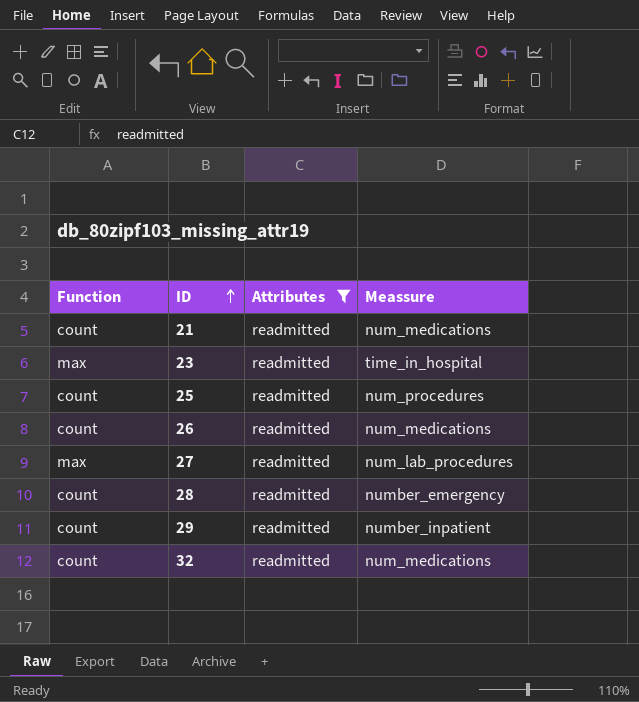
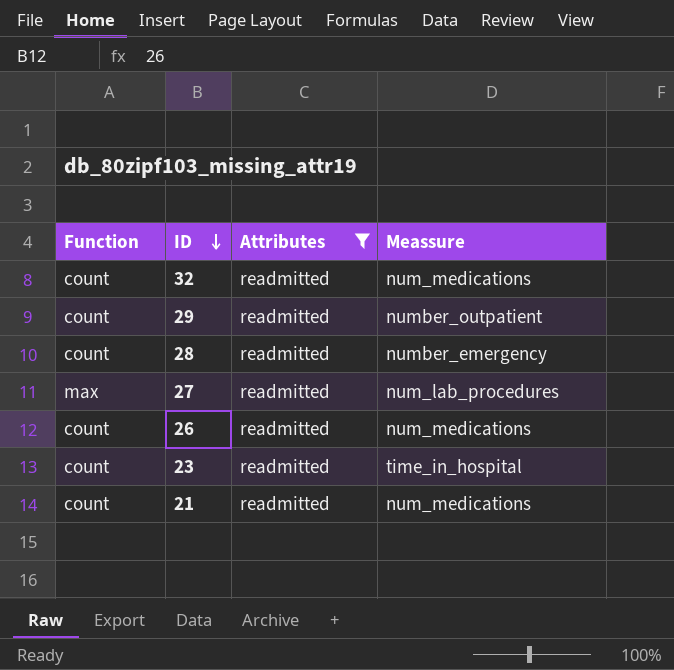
row order: ID ascending -> ID descending
row 25: count | readmitted | num_procedures -> none
29 | Meassure: number_inpatient -> number_outpatient
23 | Function: max -> count

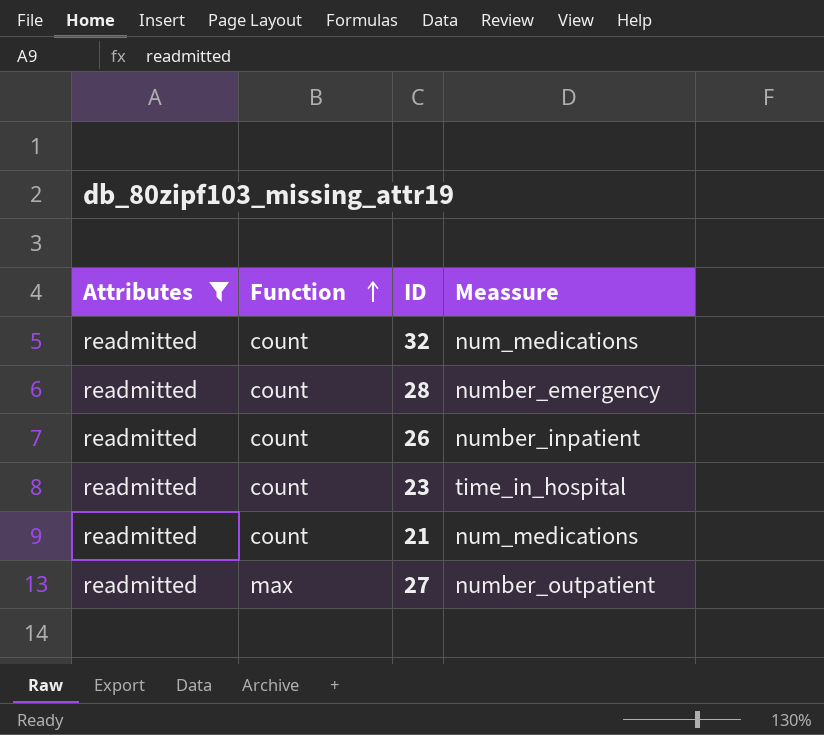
row order: ID descending -> Function ascending
column Attributes | position: 3 -> 1
row 29: count | readmitted | number_outpatient -> none
26 | Meassure: num_medications -> number_inpatient
27 | Meassure: num_lab_procedures -> number_outpatient

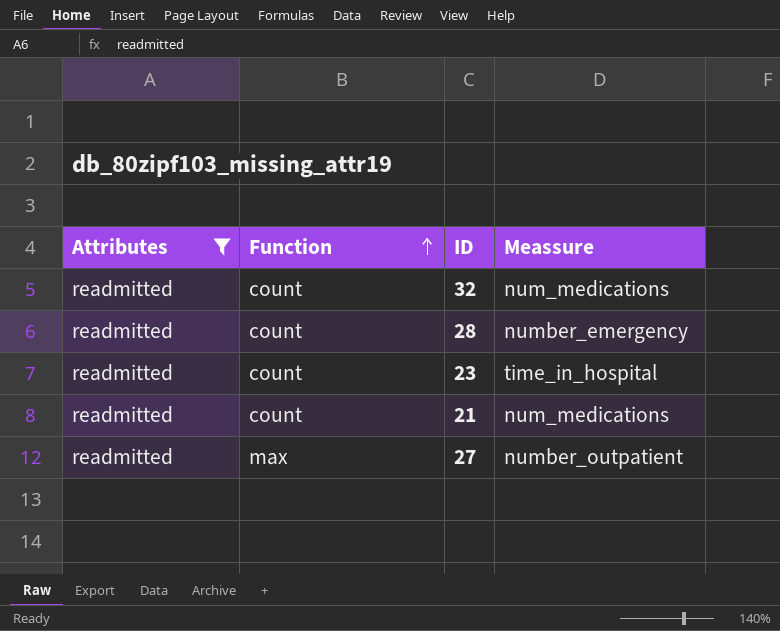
row 26: readmitted | count | number_inpatient -> none

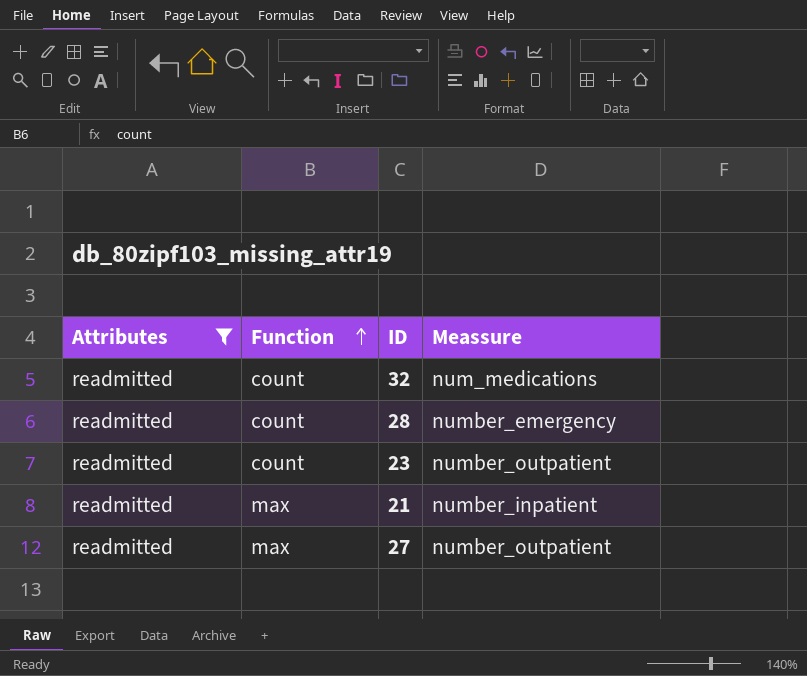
23 | Meassure: time_in_hospital -> number_outpatient
21 | Function: count -> max
21 | Meassure: num_medications -> number_inpatient

